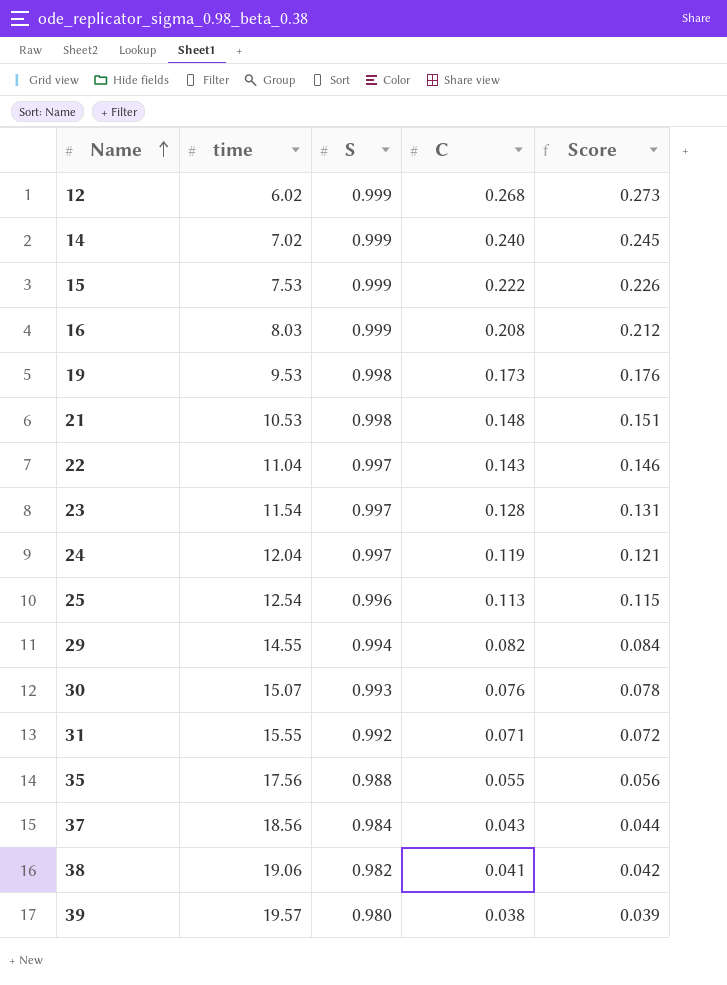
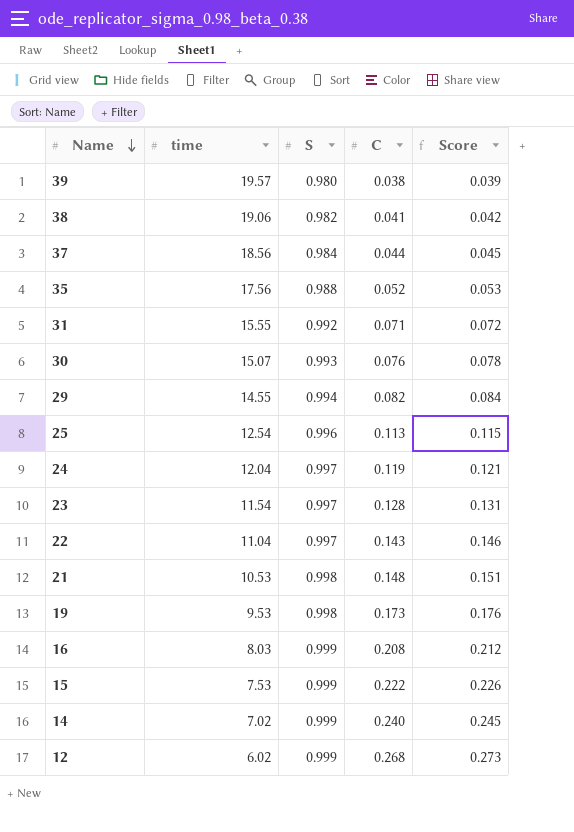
row order: Name ascending -> Name descending
37 | C: 0.043 -> 0.044
37 | Score: 0.044 -> 0.045
35 | C: 0.055 -> 0.052
35 | Score: 0.056 -> 0.053

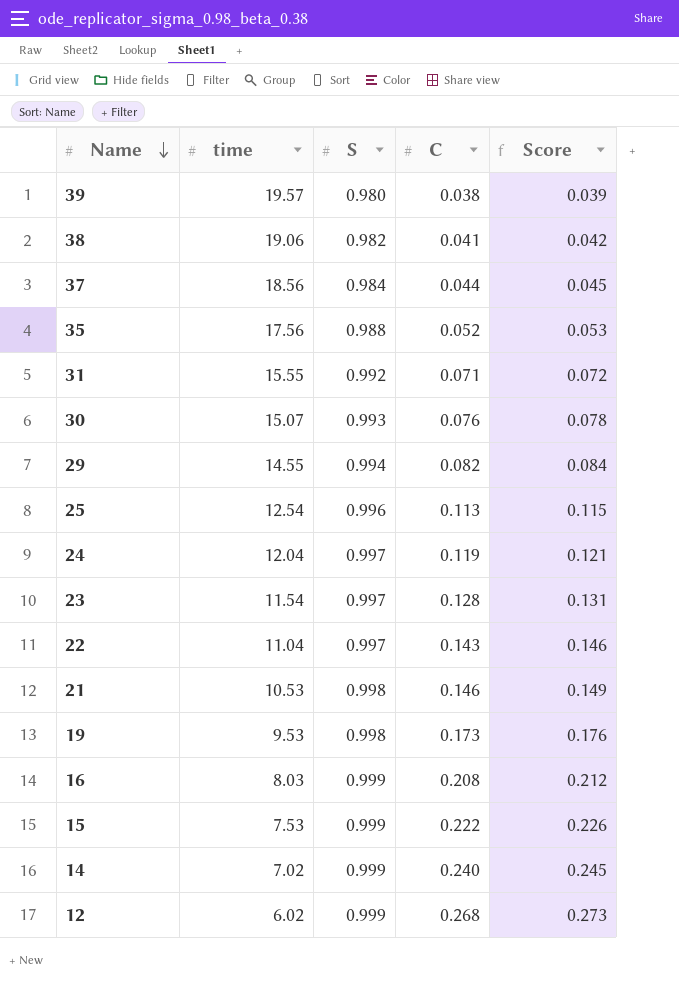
21 | C: 0.148 -> 0.146
21 | Score: 0.151 -> 0.149

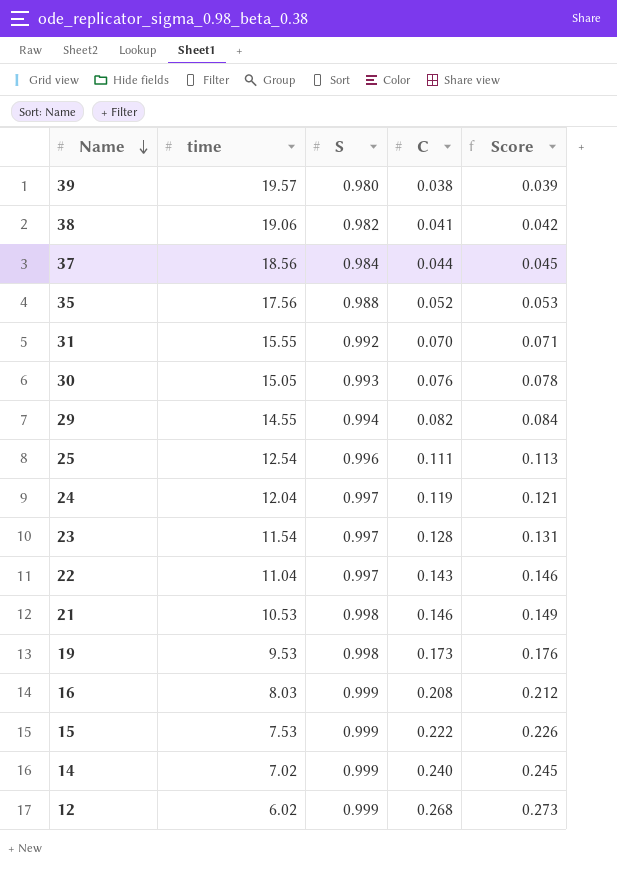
31 | C: 0.071 -> 0.070
31 | Score: 0.072 -> 0.071
30 | time: 15.07 -> 15.05
25 | C: 0.113 -> 0.111
25 | Score: 0.115 -> 0.113

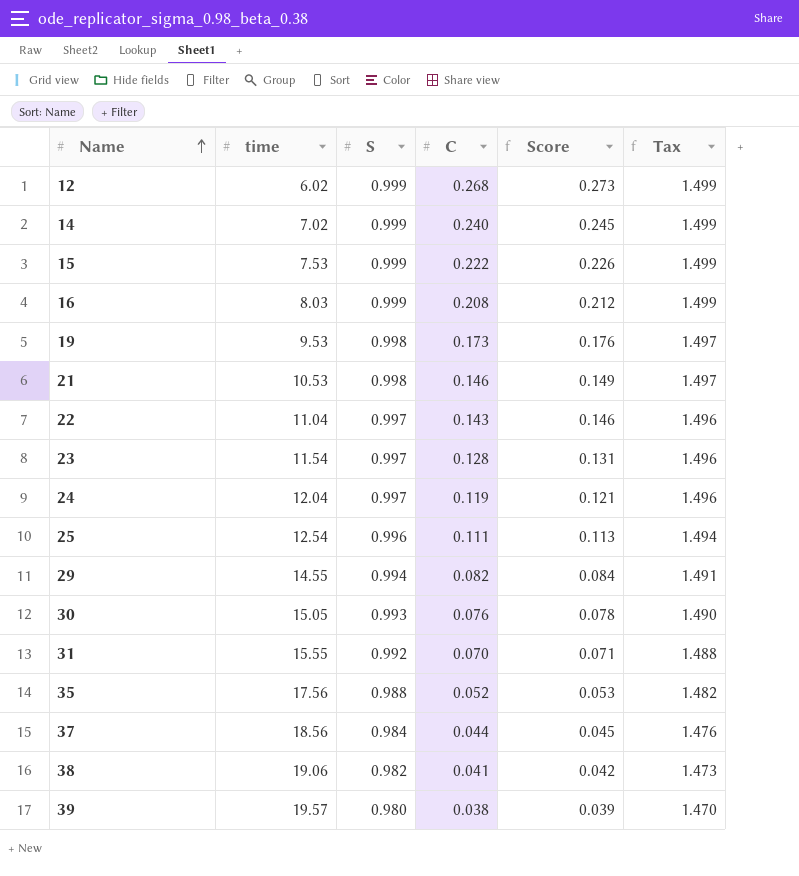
row order: Name descending -> Name ascending
column Tax | formula: none -> [S] * 1.5

